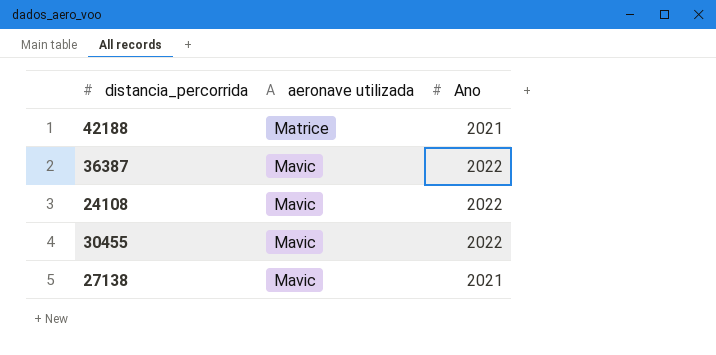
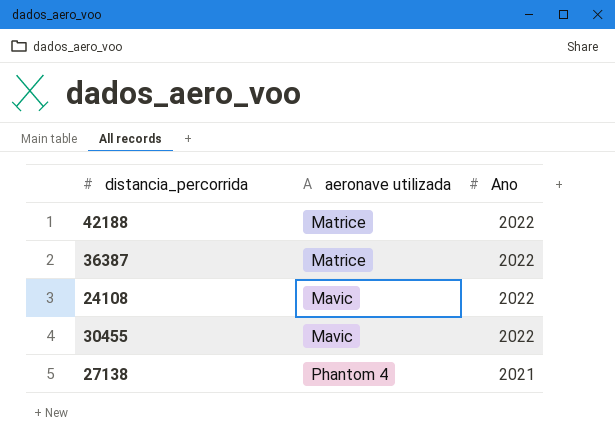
42188 | Ano: 2021 -> 2022
36387 | aeronave utilizada: Mavic -> Matrice
27138 | aeronave utilizada: Mavic -> Phantom 4

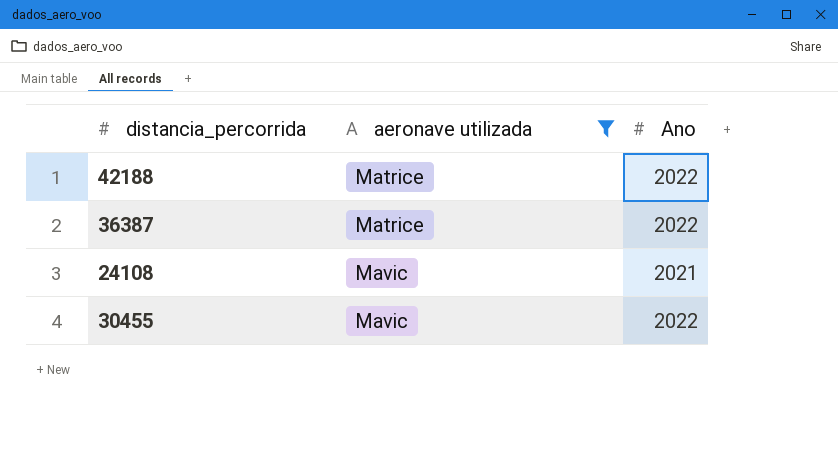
filter: none -> aeronave utilizada != Phantom 4
24108 | Ano: 2022 -> 2021

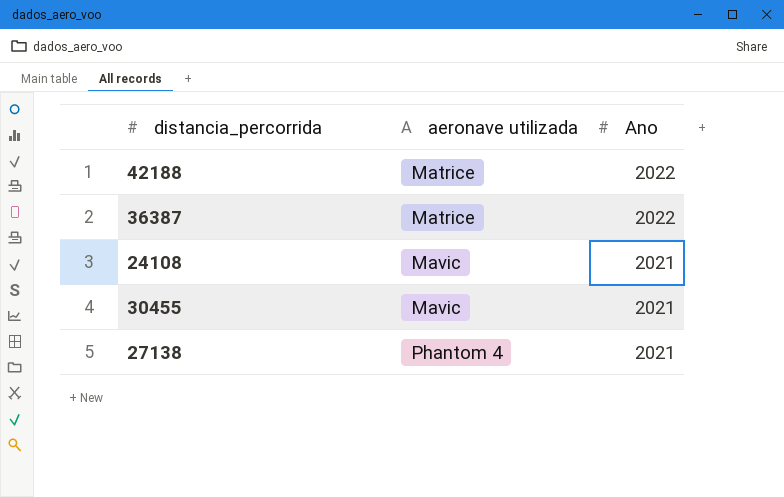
filter: aeronave utilizada != Phantom 4 -> none
30455 | Ano: 2022 -> 2021

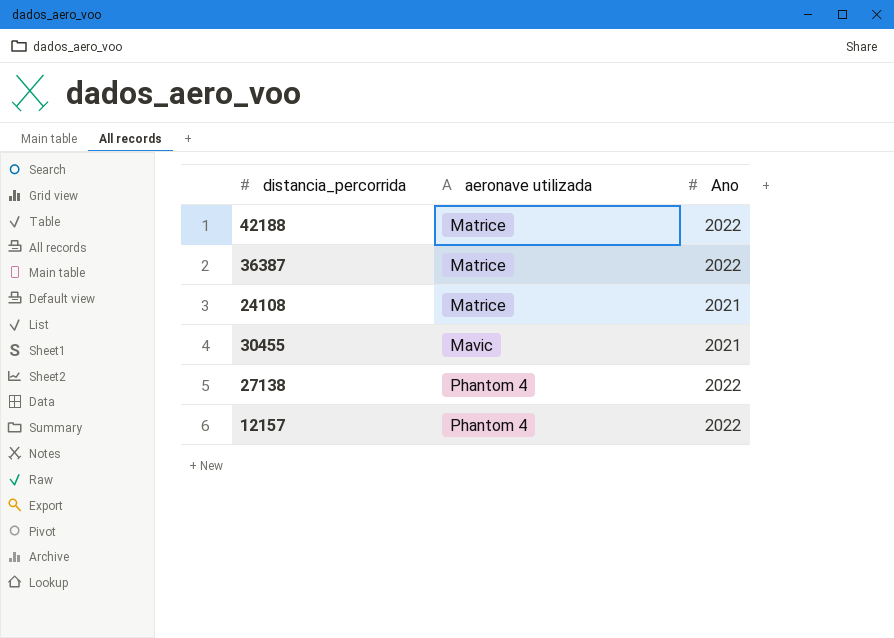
24108 | aeronave utilizada: Mavic -> Matrice
27138 | Ano: 2021 -> 2022
row 12157: none -> Phantom 4 | 2022

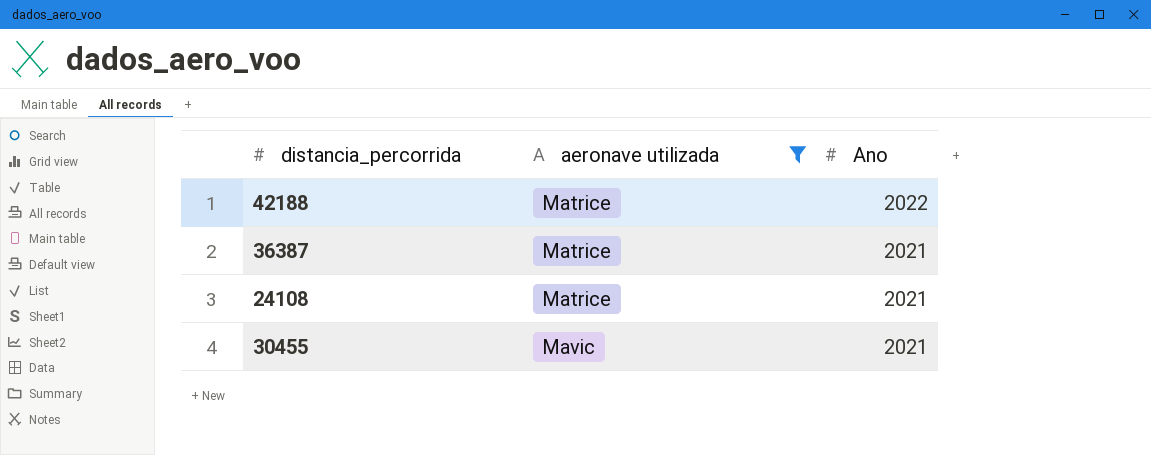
filter: none -> aeronave utilizada != Phantom 4
36387 | Ano: 2022 -> 2021

